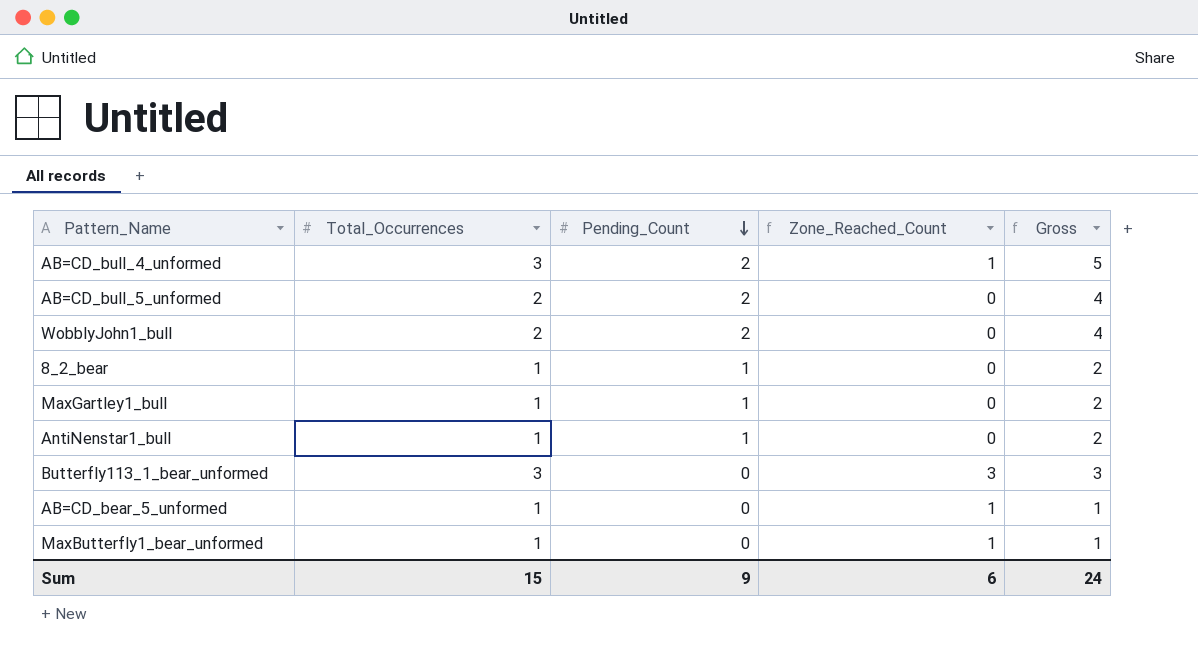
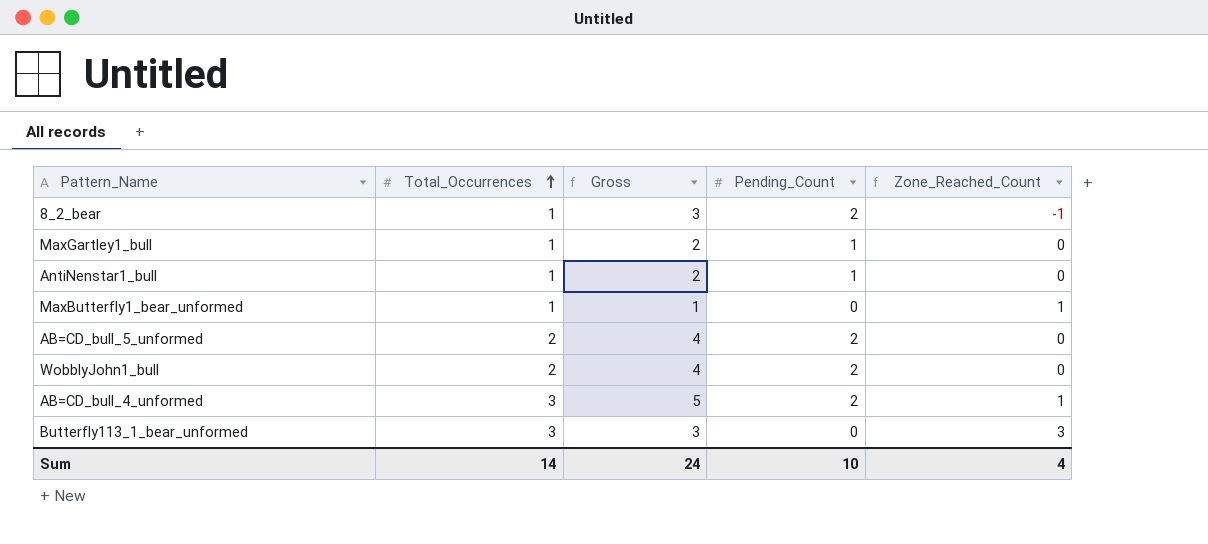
row order: Pending_Count descending -> Total_Occurrences ascending
column Gross | position: 5 -> 3
row AB=CD_bear_5_unformed: 1 | 0 | 1 | 1 -> none
8_2_bear | Gross: 2 -> 3
8_2_bear | Pending_Count: 1 -> 2
8_2_bear | Zone_Reached_Count: 0 -> -1
Sum | Total_Occurrences: 15 -> 14
Sum | Pending_Count: 9 -> 10
Sum | Zone_Reached_Count: 6 -> 4

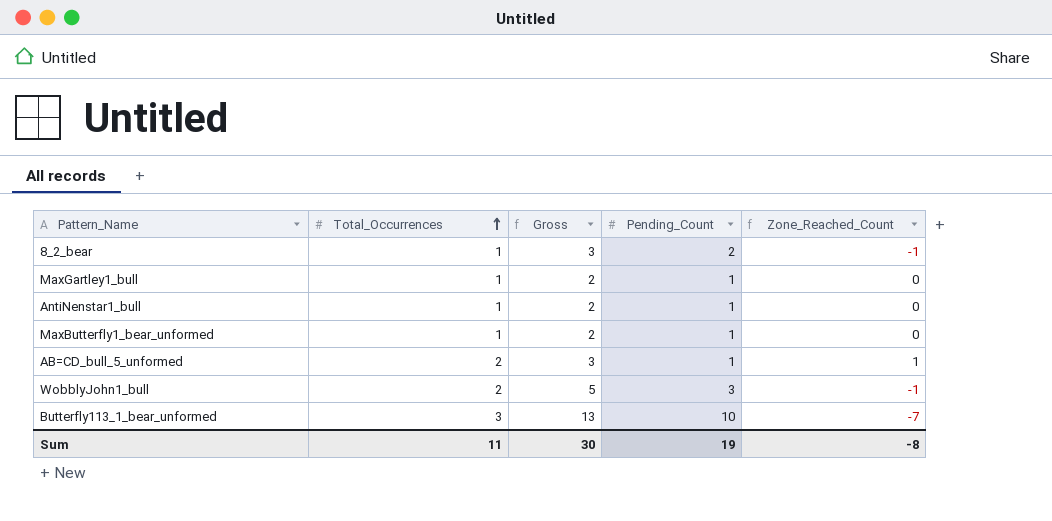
row AB=CD_bull_4_unformed: 3 | 5 | 2 | 1 -> none
MaxButterfly1_bear_unformed | Gross: 1 -> 2
MaxButterfly1_bear_unformed | Pending_Count: 0 -> 1
MaxButterfly1_bear_unformed | Zone_Reached_Count: 1 -> 0
AB=CD_bull_5_unformed | Gross: 4 -> 3
AB=CD_bull_5_unformed | Pending_Count: 2 -> 1
AB=CD_bull_5_unformed | Zone_Reached_Count: 0 -> 1
WobblyJohn1_bull | Gross: 4 -> 5
WobblyJohn1_bull | Pending_Count: 2 -> 3
WobblyJohn1_bull | Zone_Reached_Count: 0 -> -1
Butterfly113_1_bear_unformed | Gross: 3 -> 13
Butterfly113_1_bear_unformed | Pending_Count: 0 -> 10
Butterfly113_1_bear_unformed | Zone_Reached_Count: 3 -> -7
Sum | Total_Occurrences: 14 -> 11
Sum | Gross: 24 -> 30
Sum | Pending_Count: 10 -> 19
Sum | Zone_Reached_Count: 4 -> -8

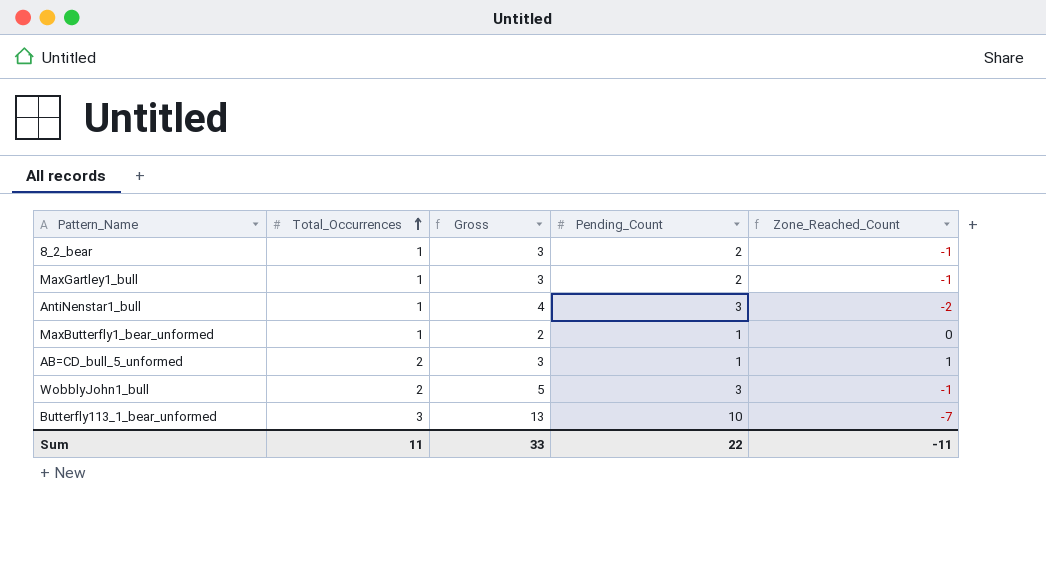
MaxGartley1_bull | Gross: 2 -> 3
MaxGartley1_bull | Pending_Count: 1 -> 2
MaxGartley1_bull | Zone_Reached_Count: 0 -> -1
AntiNenstar1_bull | Gross: 2 -> 4
AntiNenstar1_bull | Pending_Count: 1 -> 3
AntiNenstar1_bull | Zone_Reached_Count: 0 -> -2
Sum | Gross: 30 -> 33
Sum | Pending_Count: 19 -> 22
Sum | Zone_Reached_Count: -8 -> -11

